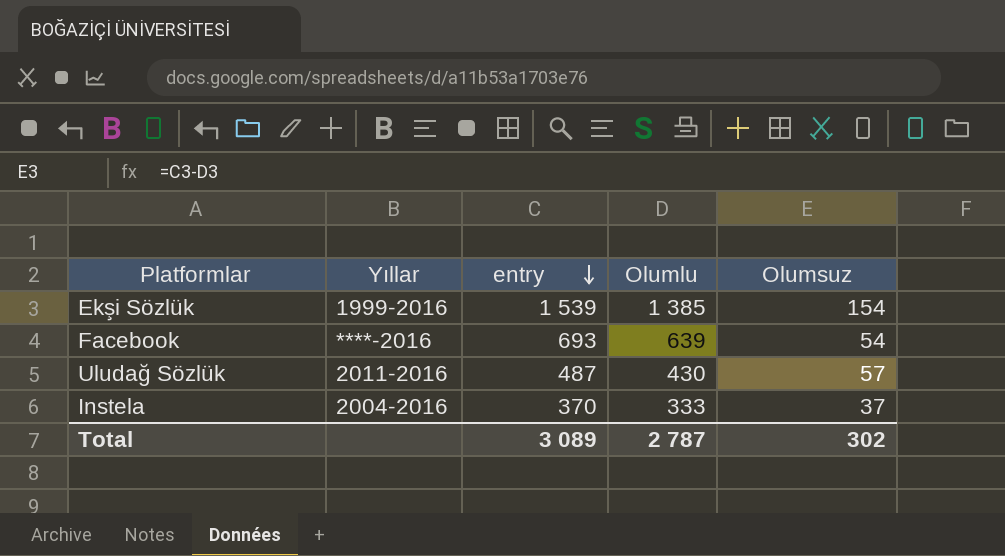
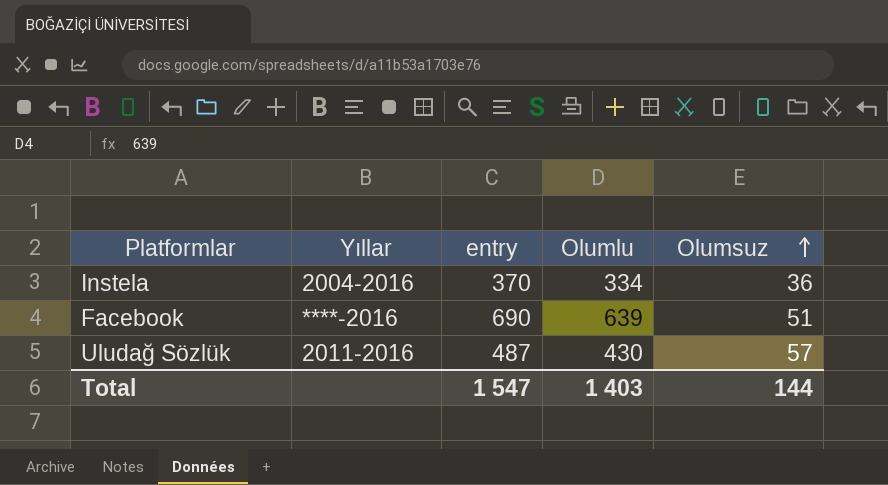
row order: entry descending -> Olumsuz ascending
row Ekşi Sözlük: 1999-2016 | 1 539 | 1 385 | 154 -> none
Instela | Olumlu: 333 -> 334
Instela | Olumsuz: 37 -> 36
Facebook | entry: 693 -> 690
Facebook | Olumsuz: 54 -> 51
Total | entry: 3 089 -> 1 547
Total | Olumlu: 2 787 -> 1 403
Total | Olumsuz: 302 -> 144

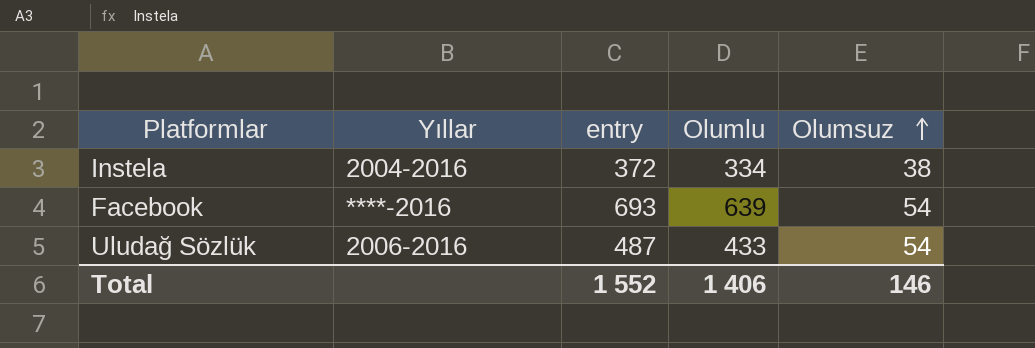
Instela | entry: 370 -> 372
Instela | Olumsuz: 36 -> 38
Facebook | entry: 690 -> 693
Facebook | Olumsuz: 51 -> 54
Uludağ Sözlük | Yıllar: 2011-2016 -> 2006-2016
Uludağ Sözlük | Olumlu: 430 -> 433
Uludağ Sözlük | Olumsuz: 57 -> 54
Total | entry: 1 547 -> 1 552
Total | Olumlu: 1 403 -> 1 406
Total | Olumsuz: 144 -> 146

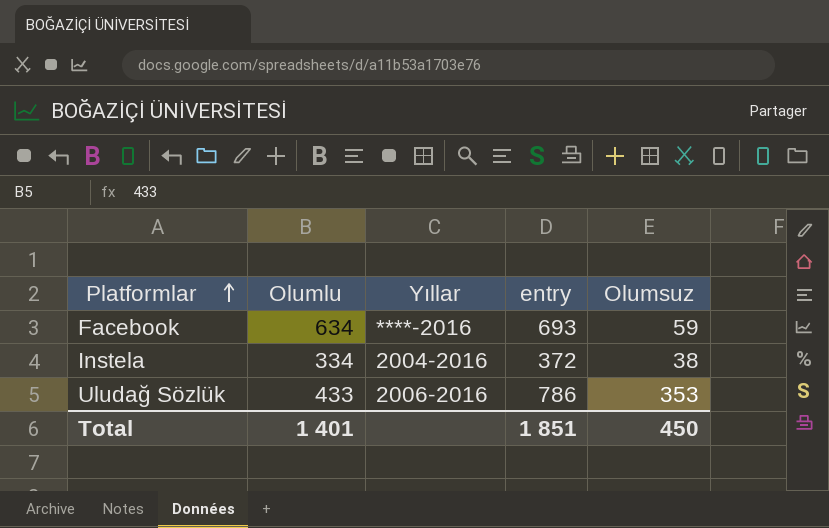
row order: Olumsuz ascending -> Platformlar ascending
column Olumlu | position: 4 -> 2
Facebook | Olumlu: 639 -> 634
Facebook | Olumsuz: 54 -> 59
Uludağ Sözlük | entry: 487 -> 786
Uludağ Sözlük | Olumsuz: 54 -> 353
Total | Olumlu: 1 406 -> 1 401
Total | entry: 1 552 -> 1 851
Total | Olumsuz: 146 -> 450

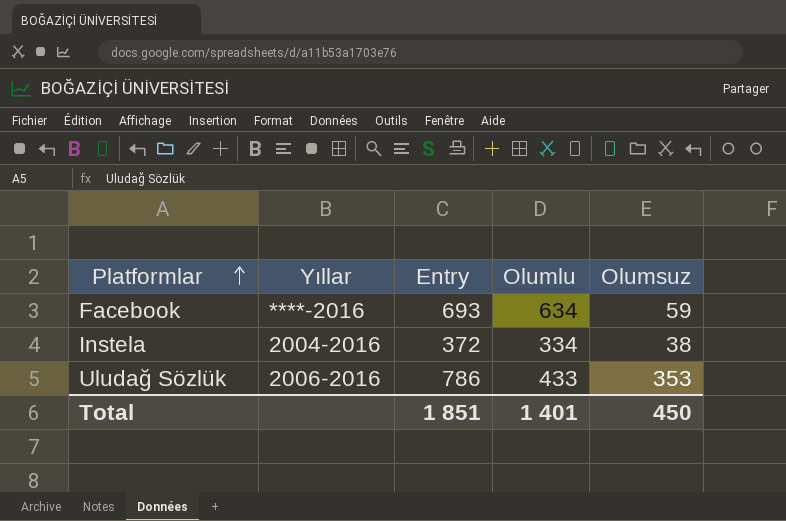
column name: entry -> Entry
column Olumlu | position: 2 -> 4

